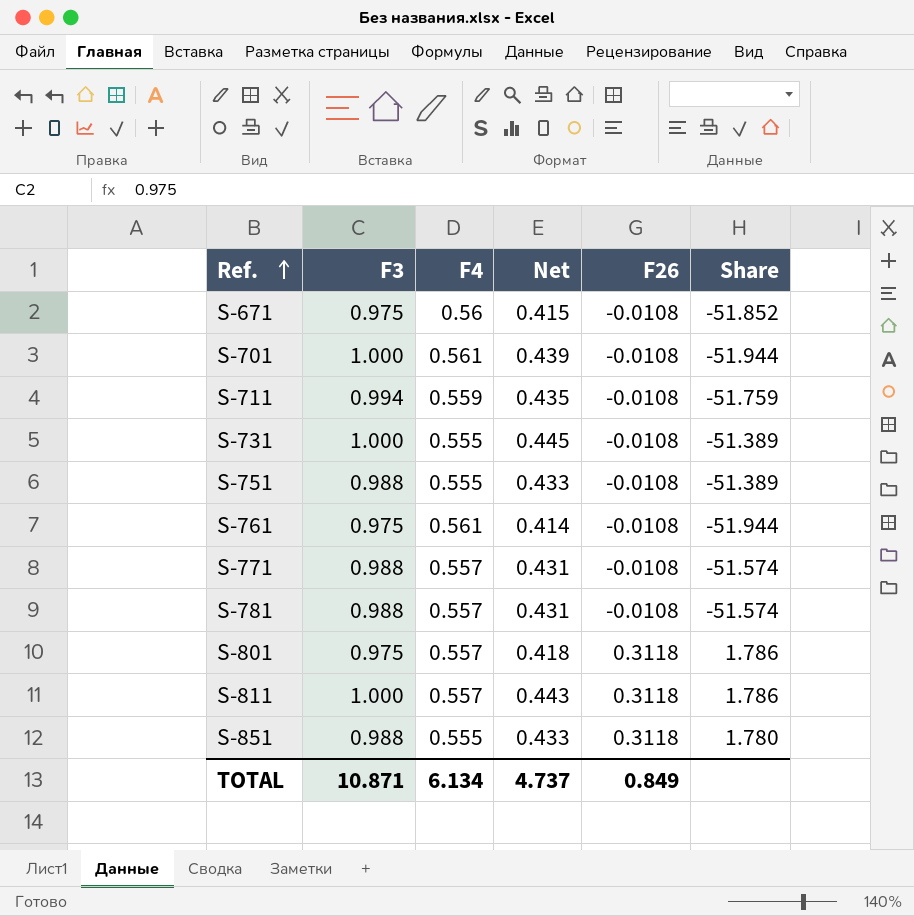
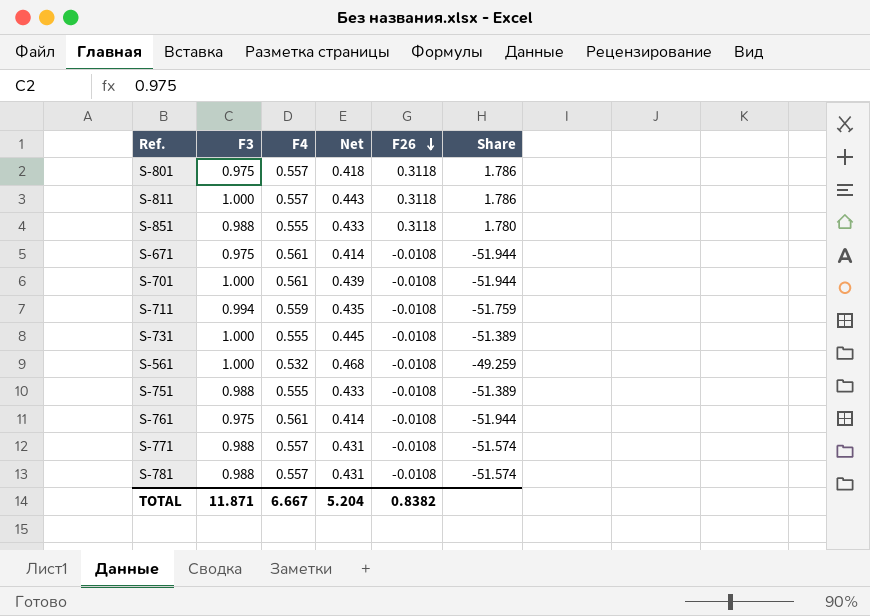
row order: Ref. ascending -> F26 descending
S-671 | F4: 0.56 -> 0.561
S-671 | Net: 0.415 -> 0.414
S-671 | Share: -51.852 -> -51.944
row S-561: none -> 1.000 | 0.532 | 0.468 | -0.0108 | -49.259
TOTAL | F3: 10.871 -> 11.871
TOTAL | F4: 6.134 -> 6.667
TOTAL | Net: 4.737 -> 5.204
TOTAL | F26: 0.849 -> 0.8382

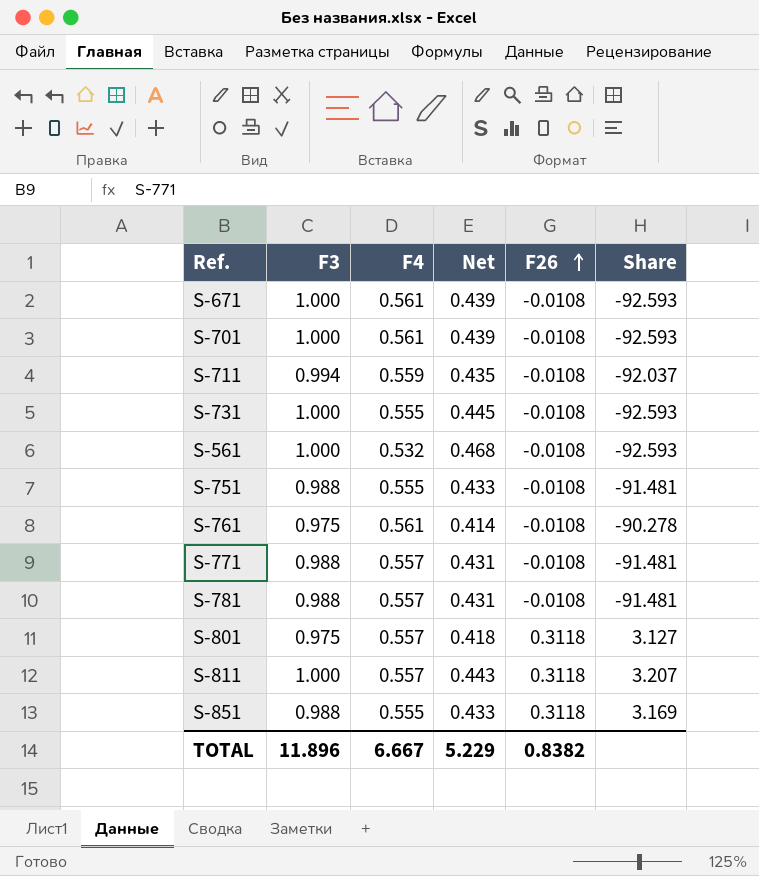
row order: F26 descending -> F26 ascending
column Share | formula: [F4] / [F26] -> [F3] / [F26]
S-671 | F3: 0.975 -> 1.000
S-671 | Net: 0.414 -> 0.439
TOTAL | F3: 11.871 -> 11.896
TOTAL | Net: 5.204 -> 5.229

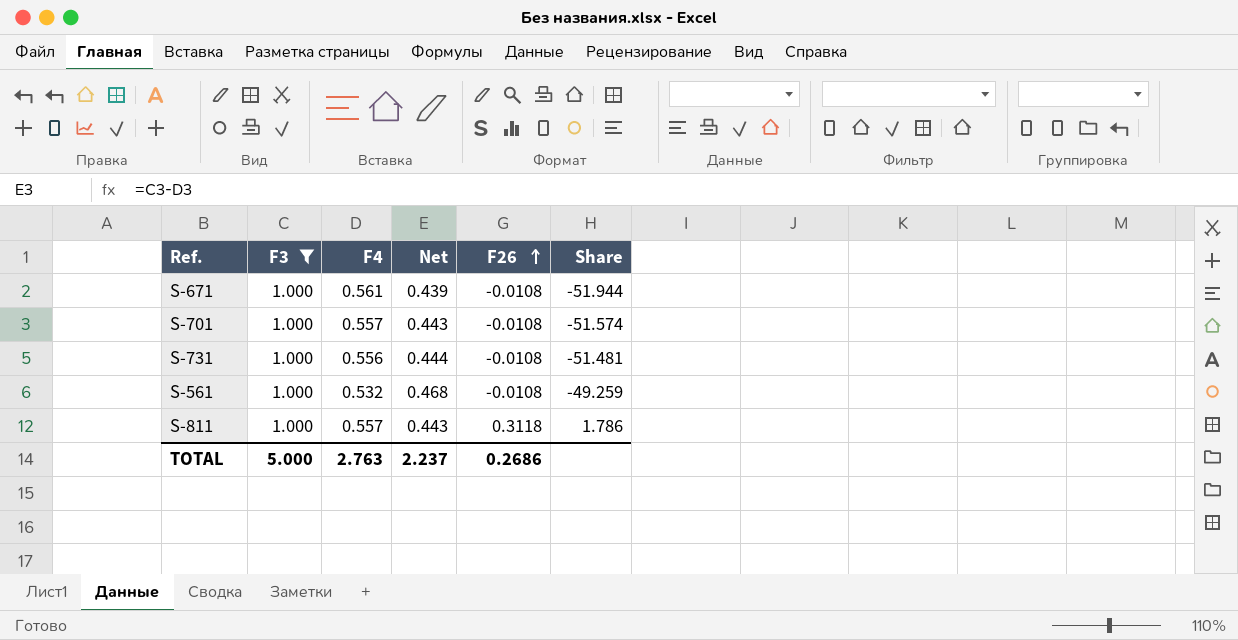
filter: none -> F3 = 1.000
column Share | formula: [F3] / [F26] -> [F4] / [F26]
S-701 | F4: 0.561 -> 0.557
S-701 | Net: 0.439 -> 0.443
S-731 | F4: 0.555 -> 0.556
S-731 | Net: 0.445 -> 0.444
TOTAL | F3: 11.896 -> 5.000
TOTAL | F4: 6.667 -> 2.763
TOTAL | Net: 5.229 -> 2.237
TOTAL | F26: 0.8382 -> 0.2686

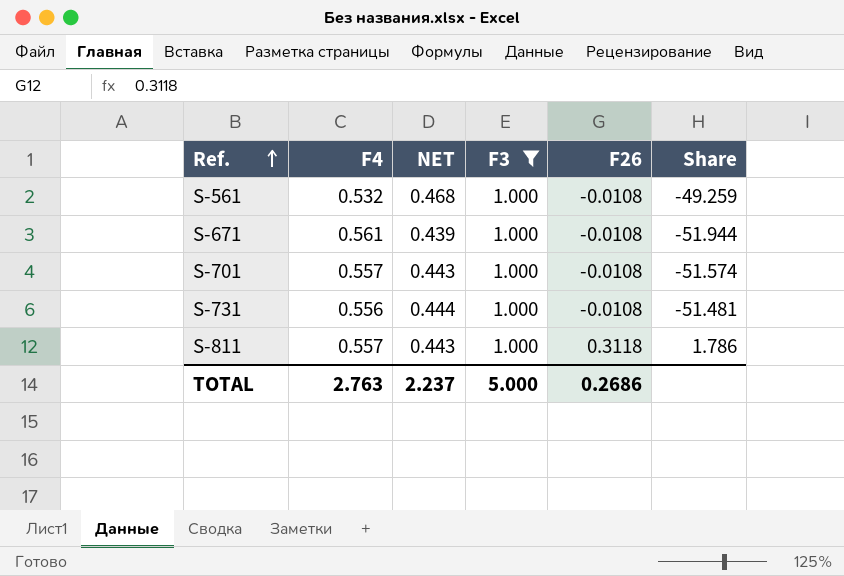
row order: F26 ascending -> Ref. ascending
column name: Net -> NET
column F3 | position: 2 -> 4

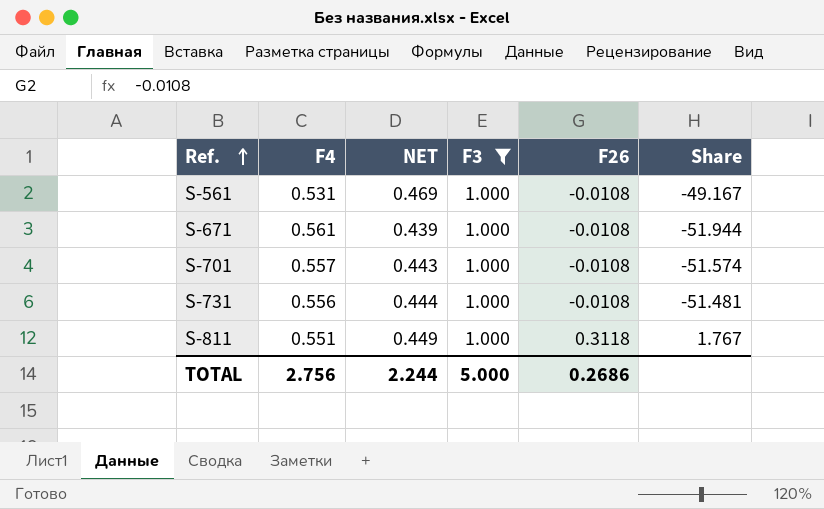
S-561 | F4: 0.532 -> 0.531
S-561 | NET: 0.468 -> 0.469
S-561 | Share: -49.259 -> -49.167
S-811 | F4: 0.557 -> 0.551
S-811 | NET: 0.443 -> 0.449
S-811 | Share: 1.786 -> 1.767
TOTAL | F4: 2.763 -> 2.756
TOTAL | NET: 2.237 -> 2.244

